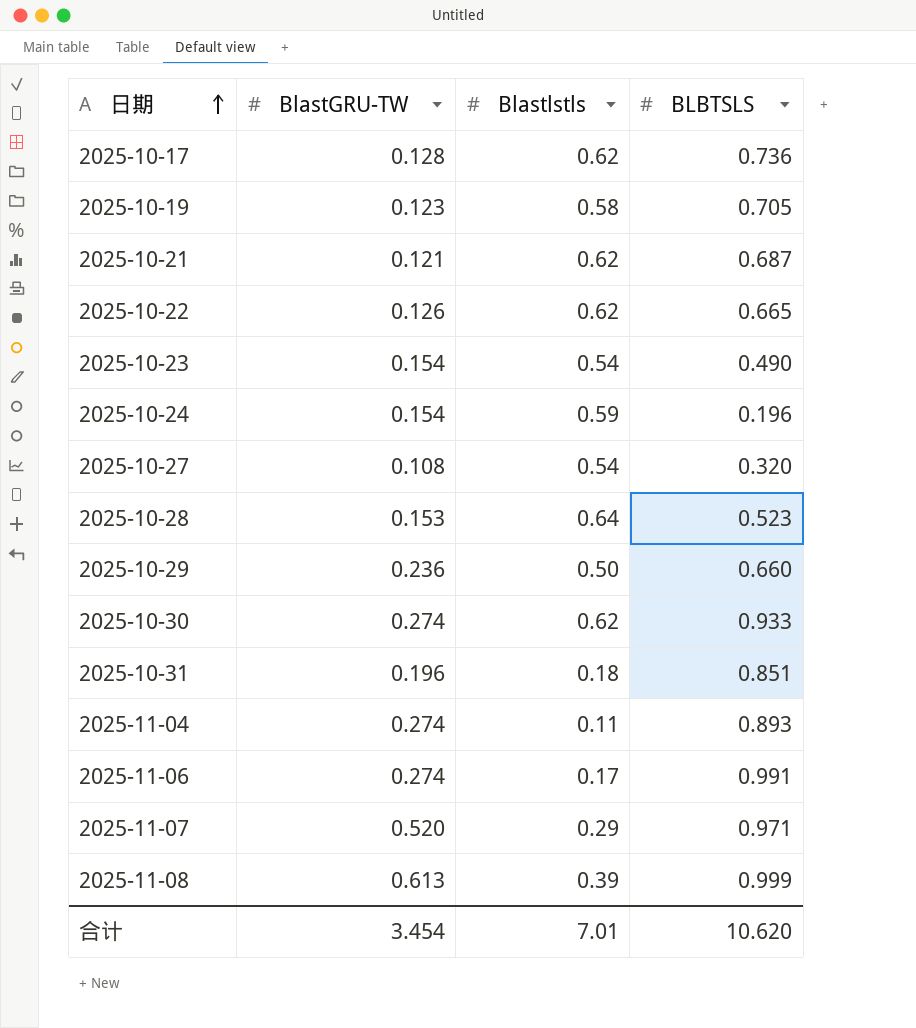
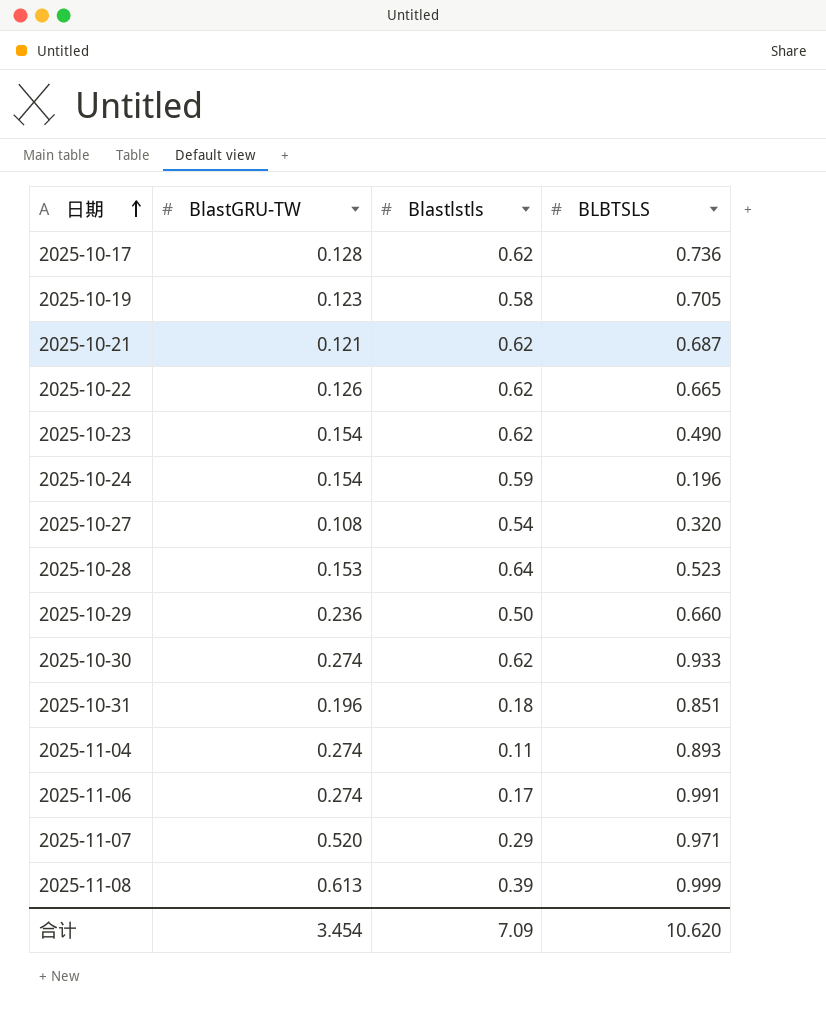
2025-10-23 | Blastlstls: 0.54 -> 0.62
合计 | Blastlstls: 7.01 -> 7.09

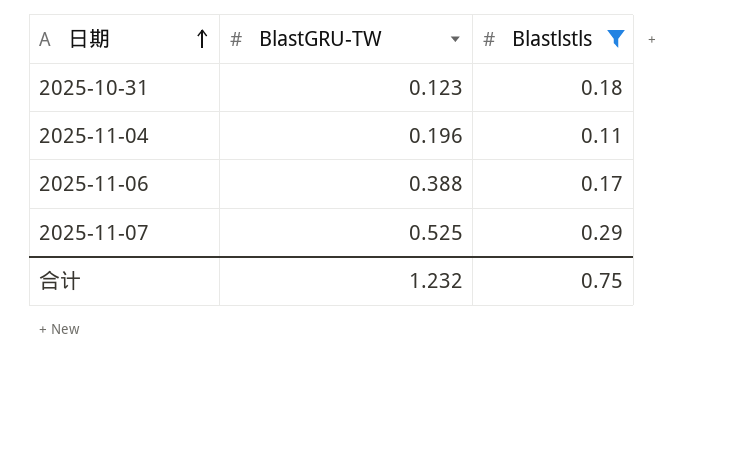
filter: none -> Blastlstls <= 0.29
column BLBTSLS | position: 4 -> none
2025-10-31 | BlastGRU-TW: 0.196 -> 0.123
2025-11-04 | BlastGRU-TW: 0.274 -> 0.196
2025-11-06 | BlastGRU-TW: 0.274 -> 0.388
2025-11-07 | BlastGRU-TW: 0.520 -> 0.525
合计 | BlastGRU-TW: 3.454 -> 1.232
合计 | Blastlstls: 7.09 -> 0.75

